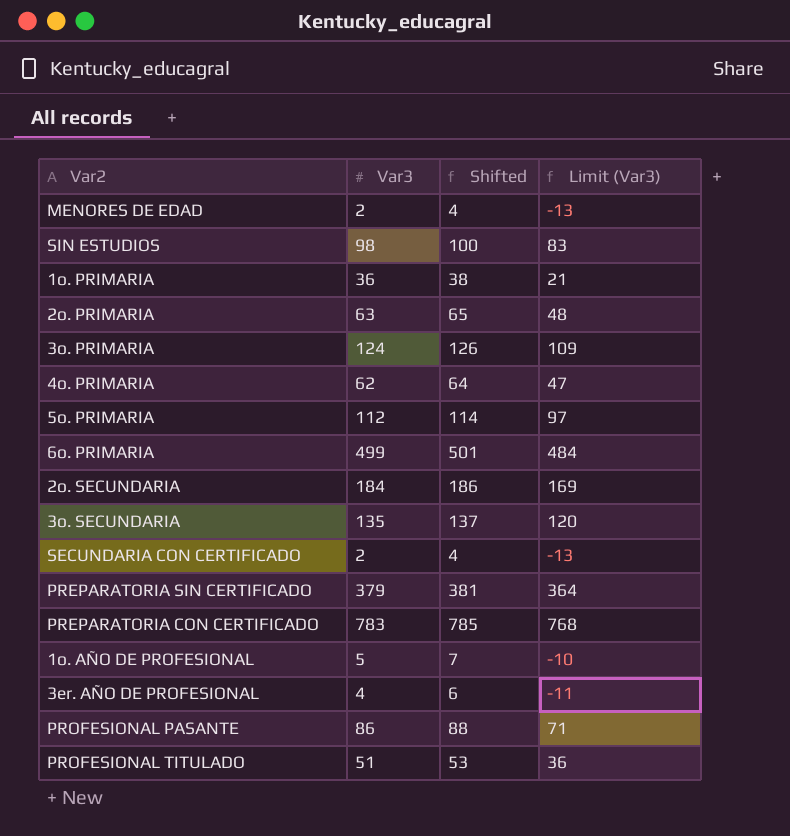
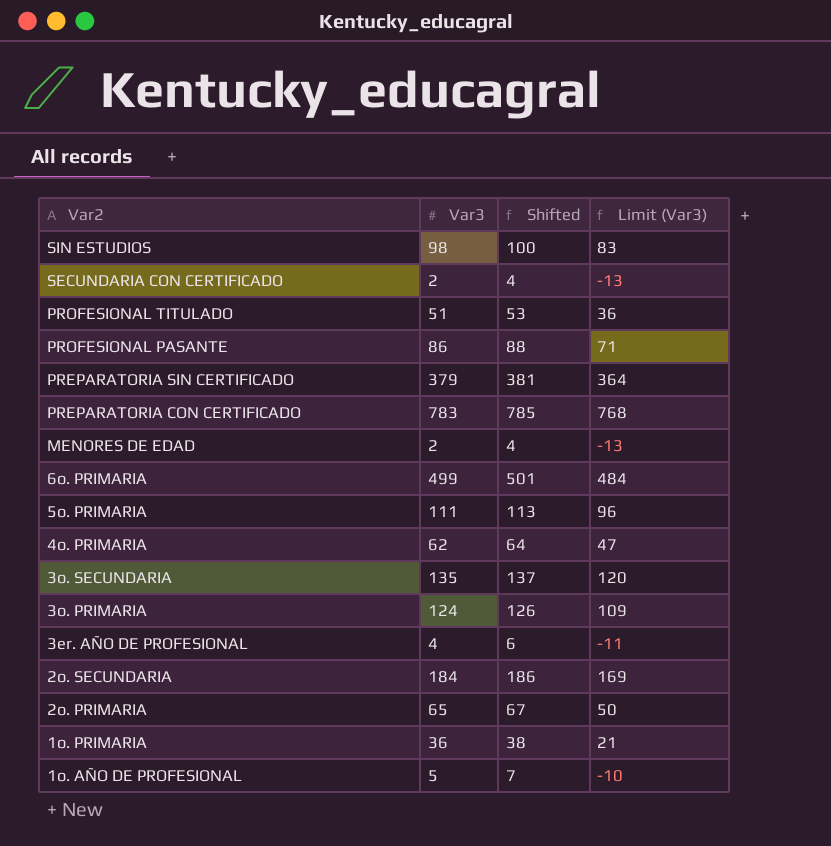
row order: none -> Var2 descending
5o. PRIMARIA | Var3: 112 -> 111
5o. PRIMARIA | Shifted: 114 -> 113
5o. PRIMARIA | Limit (Var3): 97 -> 96
2o. PRIMARIA | Var3: 63 -> 65
2o. PRIMARIA | Shifted: 65 -> 67
2o. PRIMARIA | Limit (Var3): 48 -> 50

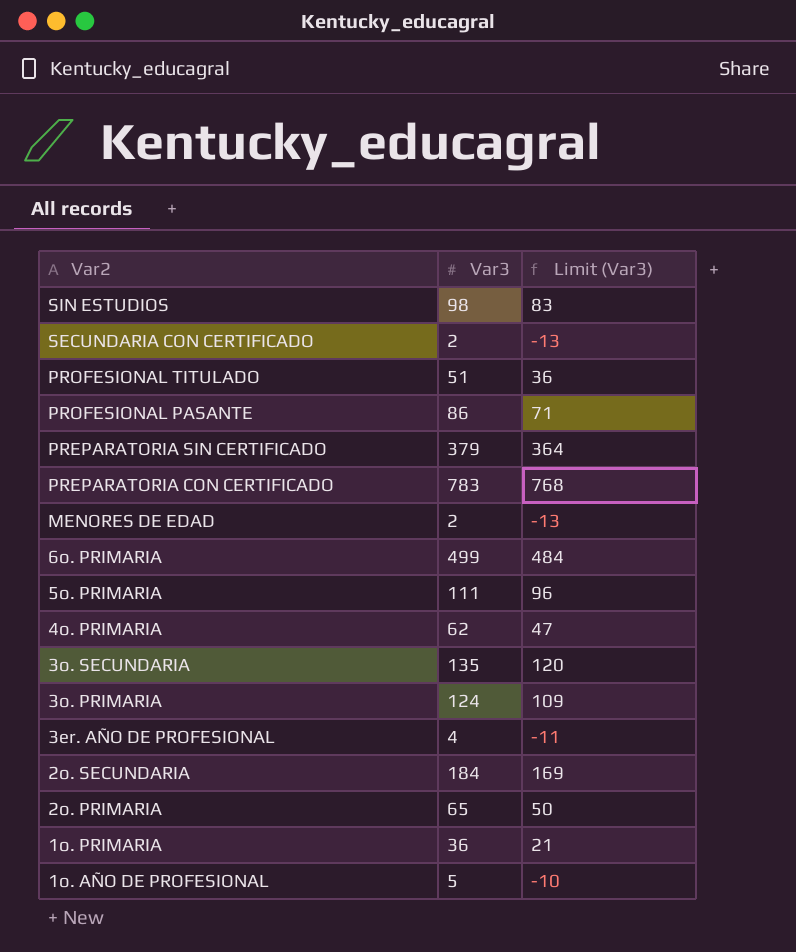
column Shifted | formula: [Var3] + 2 -> none

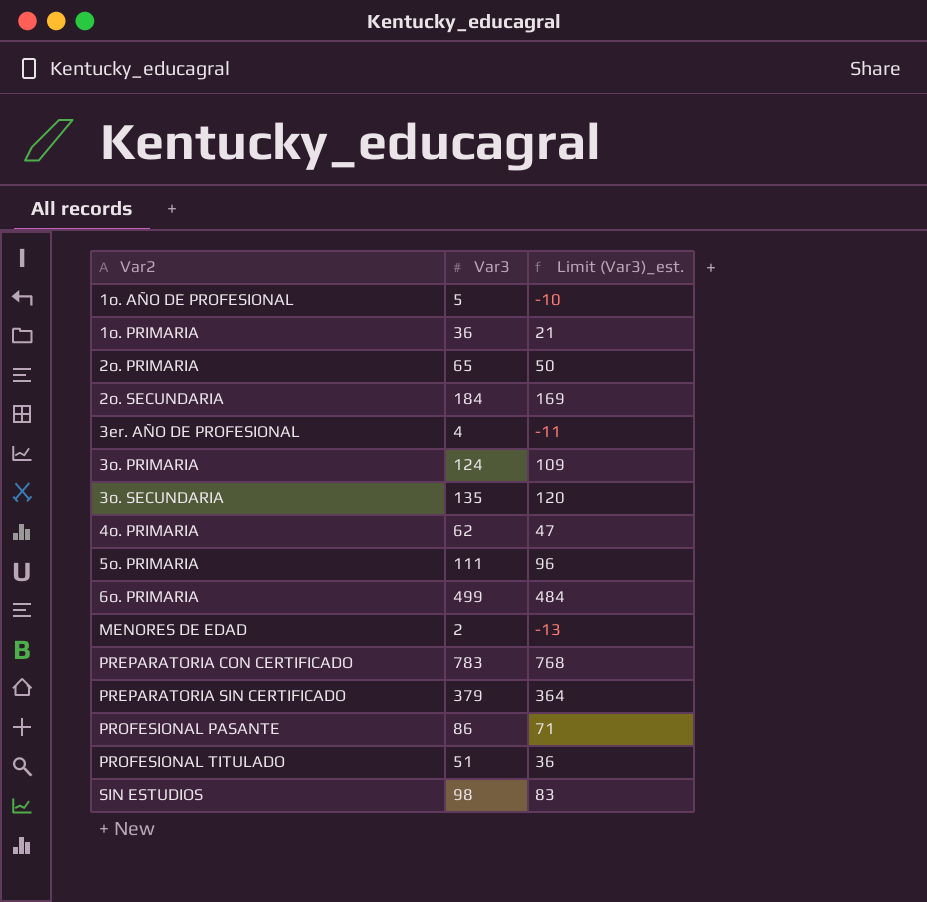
row order: Var2 descending -> Var2 ascending
column name: Limit (Var3) -> Limit (Var3)_est.
row SECUNDARIA CON CERTIFICADO: 2 | -13 -> none

